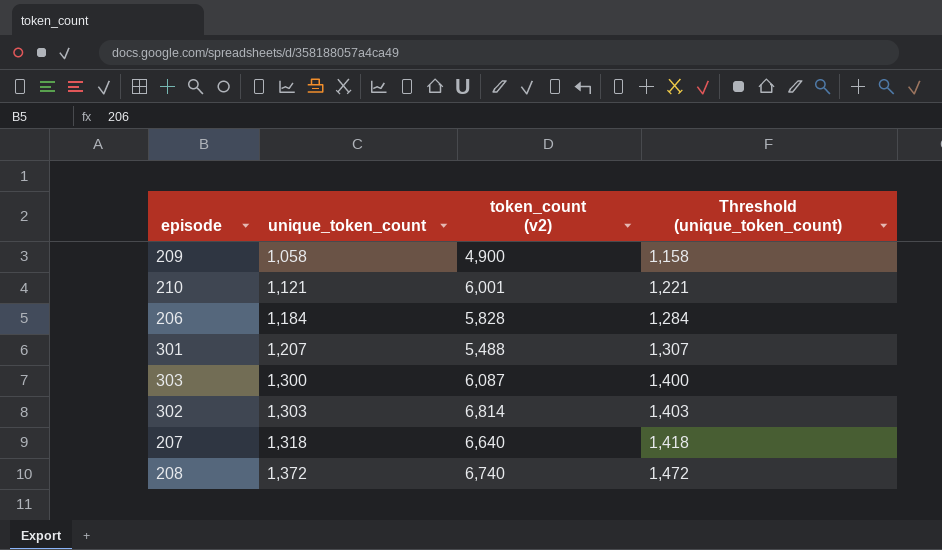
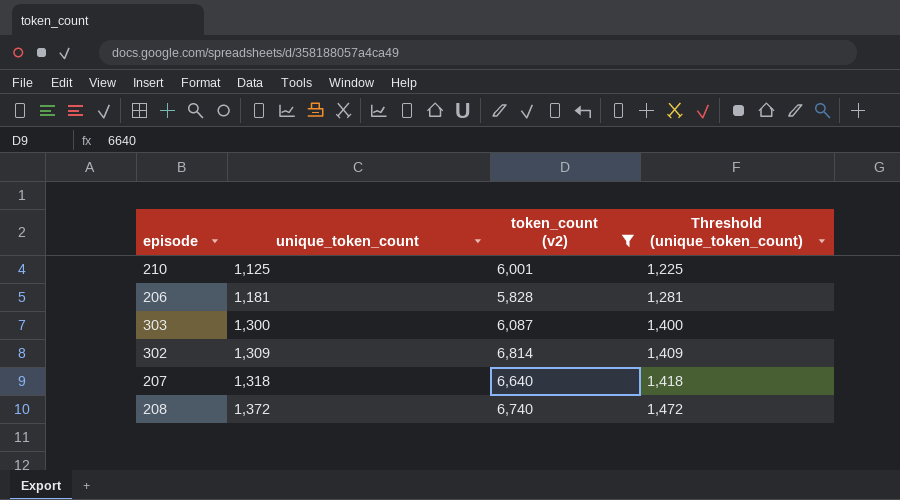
filter: none -> token_count (v2) >= 5,828
210 | unique_token_count: 1,121 -> 1,125
210 | Threshold (unique_token_count): 1,221 -> 1,225
206 | unique_token_count: 1,184 -> 1,181
206 | Threshold (unique_token_count): 1,284 -> 1,281
302 | unique_token_count: 1,303 -> 1,309
302 | Threshold (unique_token_count): 1,403 -> 1,409

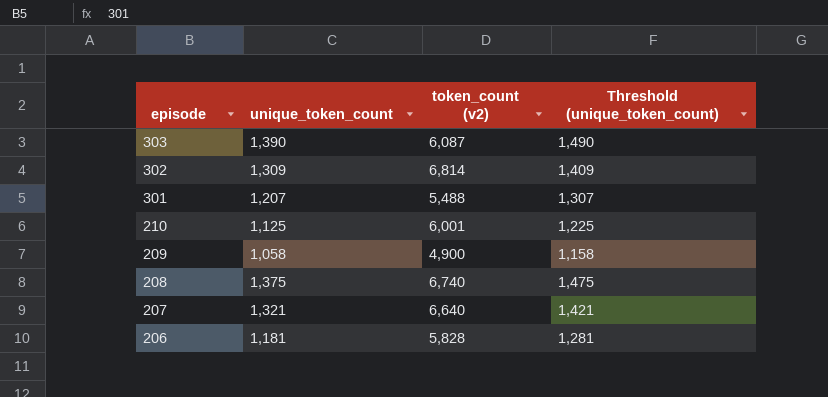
filter: token_count (v2) >= 5,828 -> none
row order: unique_token_count ascending -> episode descending
303 | unique_token_count: 1,300 -> 1,390
303 | Threshold (unique_token_count): 1,400 -> 1,490
208 | unique_token_count: 1,372 -> 1,375
208 | Threshold (unique_token_count): 1,472 -> 1,475
207 | unique_token_count: 1,318 -> 1,321
207 | Threshold (unique_token_count): 1,418 -> 1,421

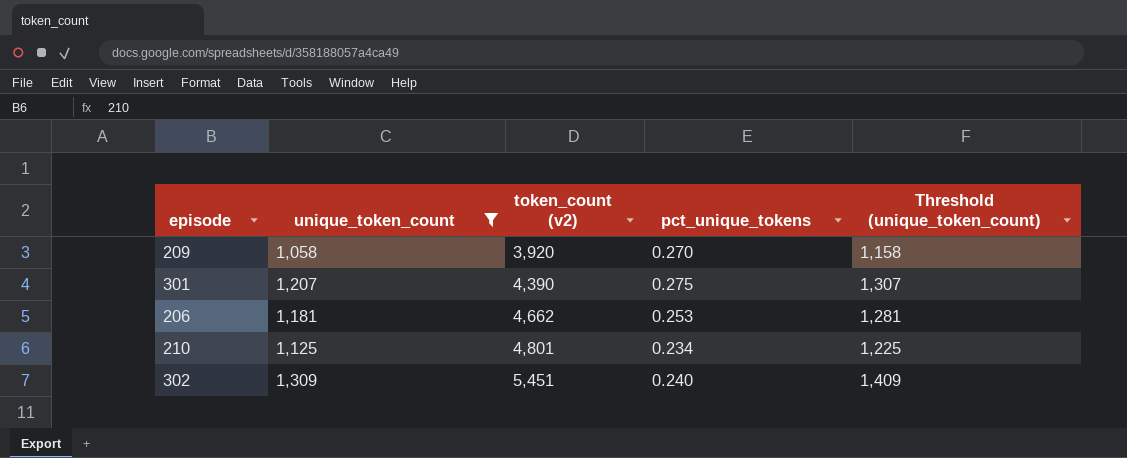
filter: none -> unique_token_count <= 1,309
row order: episode descending -> token_count (v2) ascending
column pct_unique_tokens | formula: none -> [unique_token_count] / [token_count (v2)]
209 | token_count (v2): 4,900 -> 3,920
301 | token_count (v2): 5,488 -> 4,390
206 | token_count (v2): 5,828 -> 4,662
210 | token_count (v2): 6,001 -> 4,801
302 | token_count (v2): 6,814 -> 5,451

